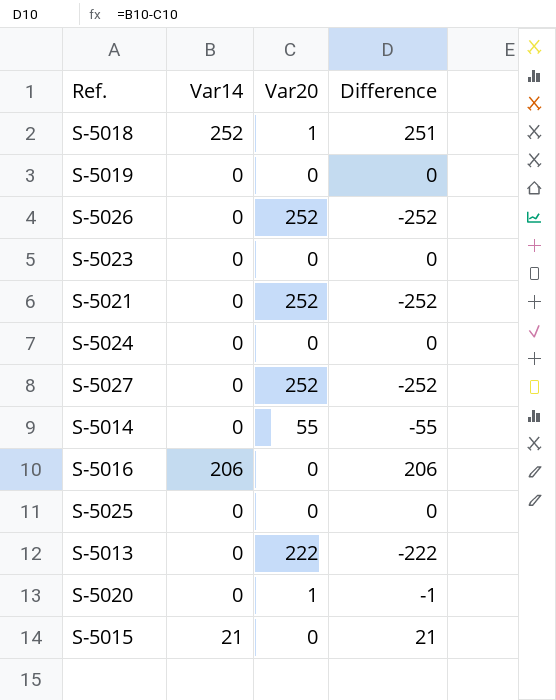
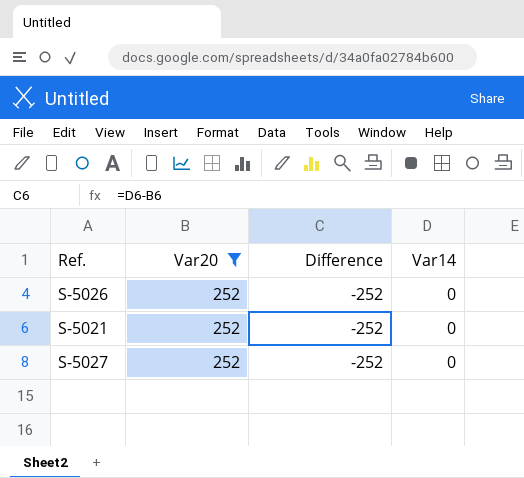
filter: none -> Var20 = 252
column Var14 | position: 2 -> 4

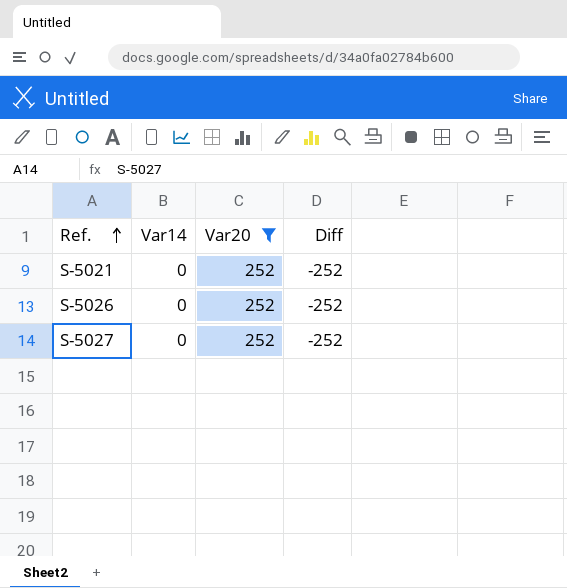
row order: none -> Ref. ascending
column Var14 | position: 4 -> 2
column name: Difference -> Diff

